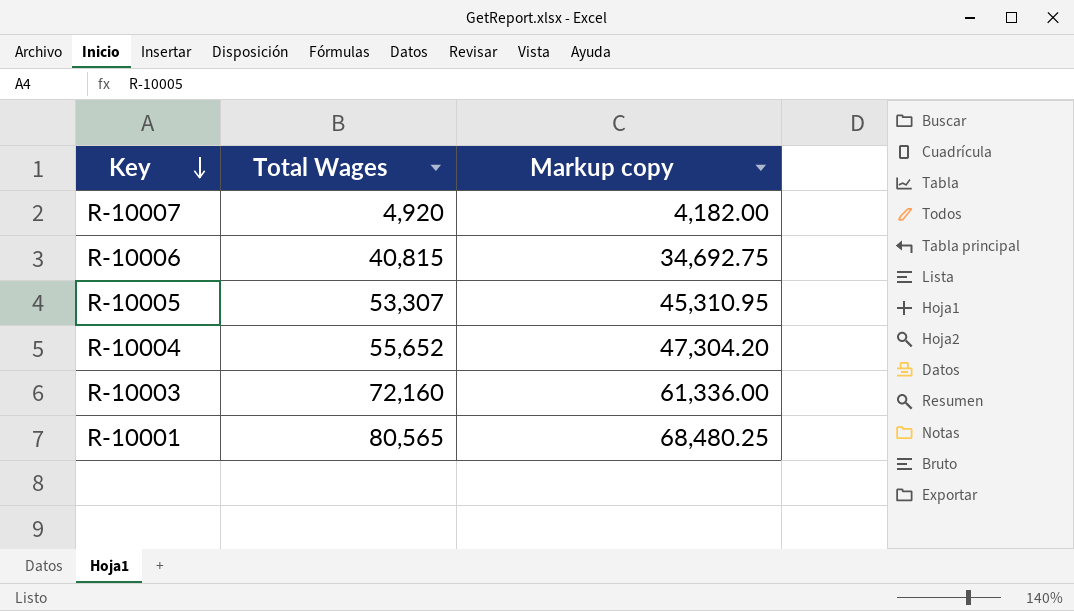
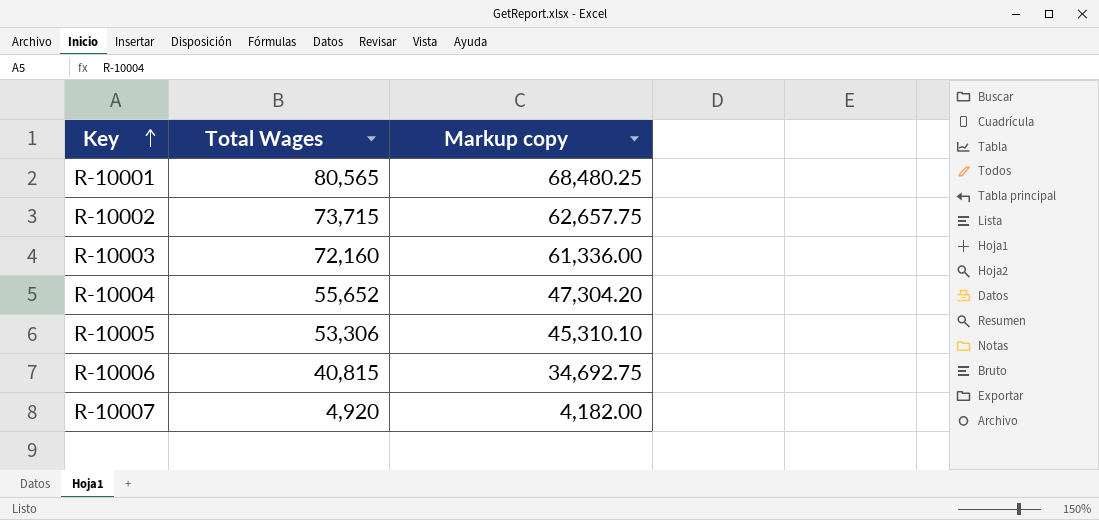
row order: Key descending -> Key ascending
row R-10002: none -> 73,715 | 62,657.75
R-10005 | Total Wages: 53,307 -> 53,306
R-10005 | Markup copy: 45,310.95 -> 45,310.10

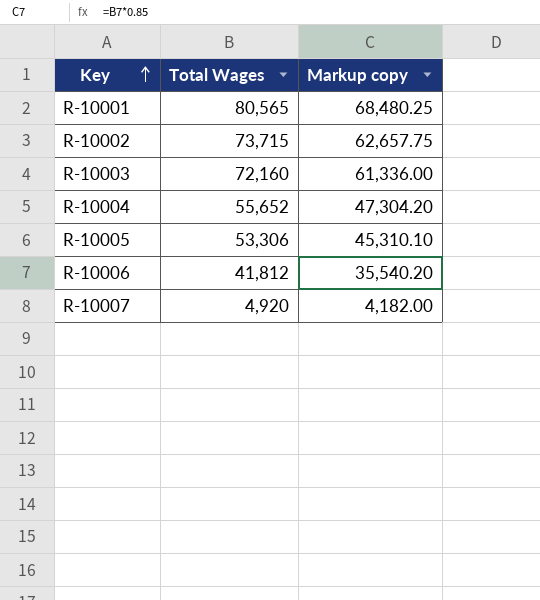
R-10006 | Total Wages: 40,815 -> 41,812
R-10006 | Markup copy: 34,692.75 -> 35,540.20

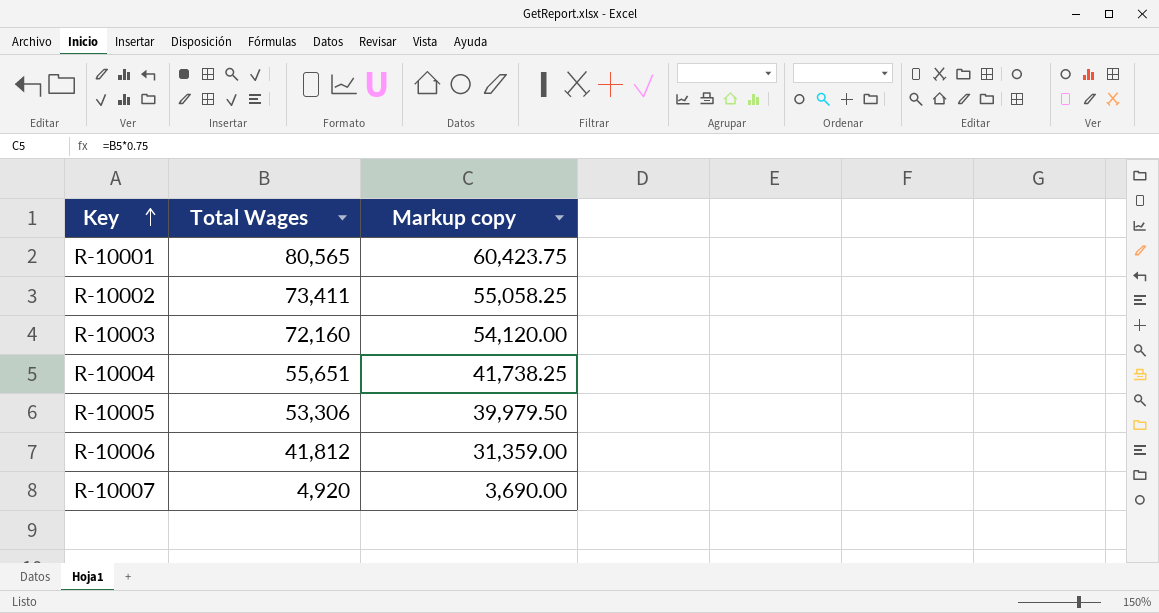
column Markup copy | formula: [Total Wages] * 0.85 -> [Total Wages] * 0.75
R-10002 | Total Wages: 73,715 -> 73,411
R-10004 | Total Wages: 55,652 -> 55,651

